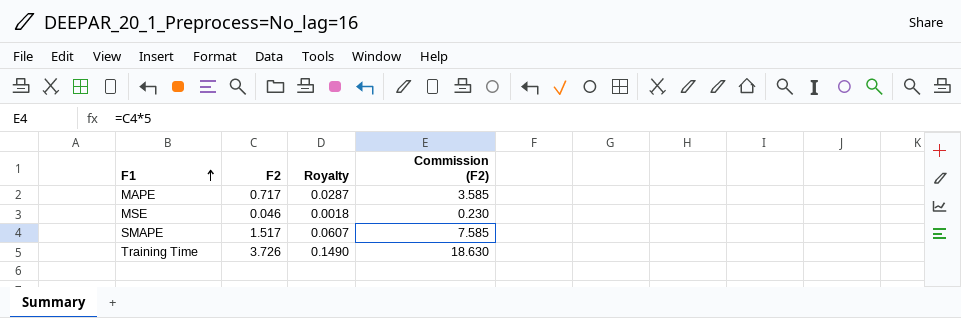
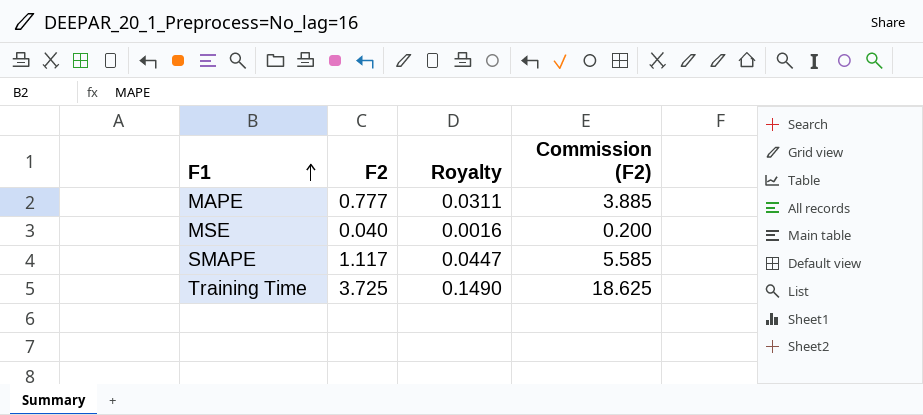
MAPE | F2: 0.717 -> 0.777
MAPE | Royalty: 0.0287 -> 0.0311
MAPE | Commission (F2): 3.585 -> 3.885
MSE | F2: 0.046 -> 0.040
MSE | Royalty: 0.0018 -> 0.0016
MSE | Commission (F2): 0.230 -> 0.200
SMAPE | F2: 1.517 -> 1.117
SMAPE | Royalty: 0.0607 -> 0.0447
SMAPE | Commission (F2): 7.585 -> 5.585
Training Time | F2: 3.726 -> 3.725
Training Time | Commission (F2): 18.630 -> 18.625

